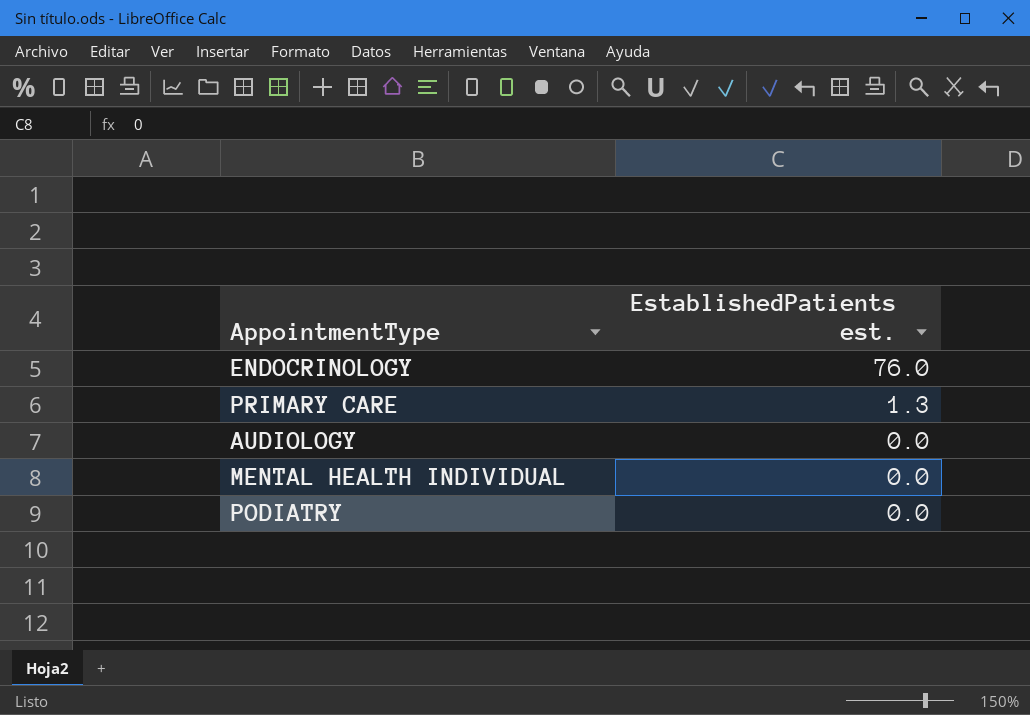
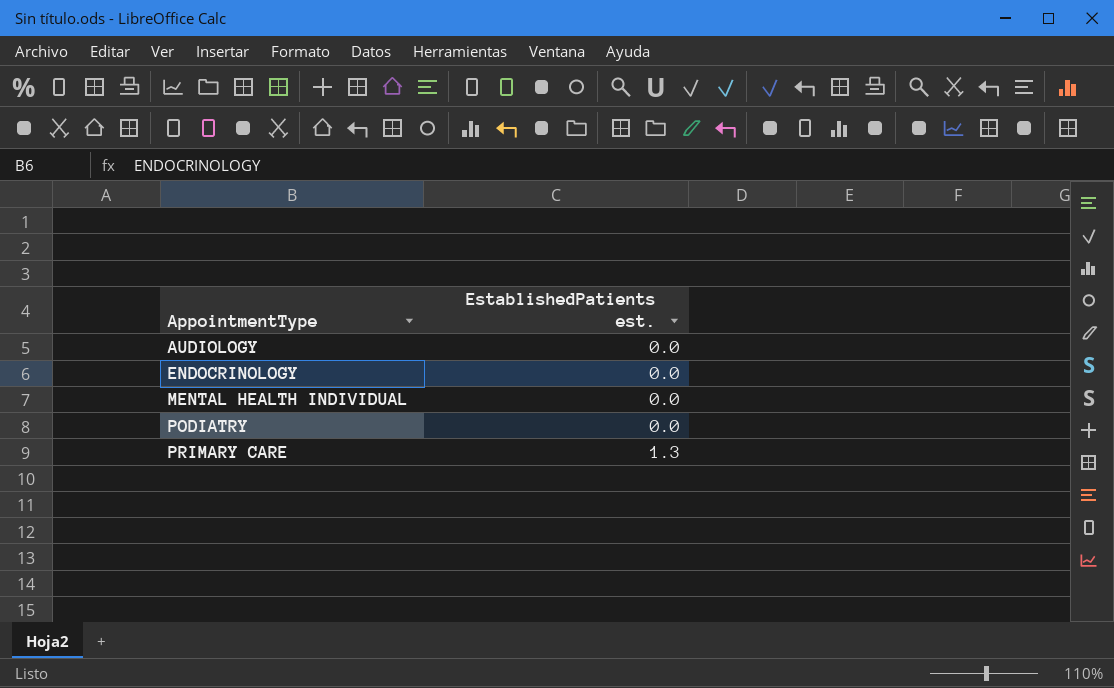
row order: EstablishedPatients est. descending -> AppointmentType ascending
ENDOCRINOLOGY | EstablishedPatients est.: 76.0 -> 0.0

